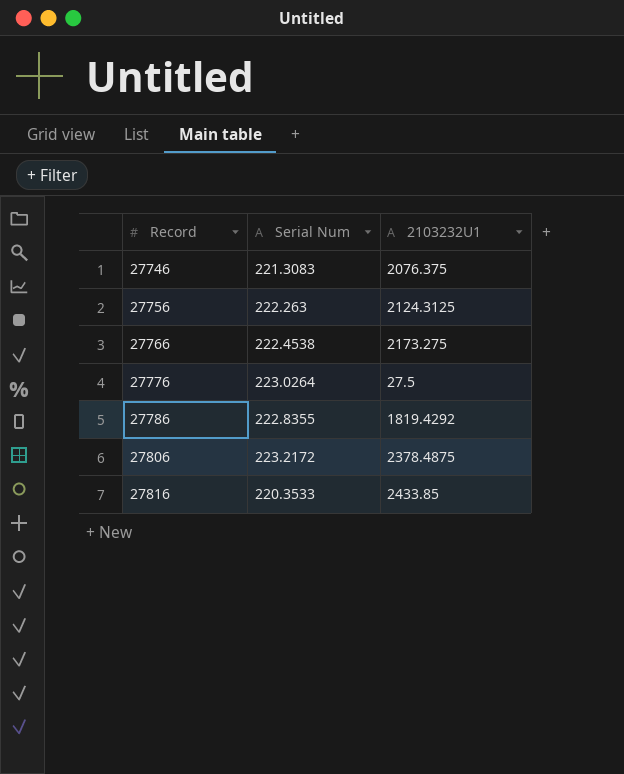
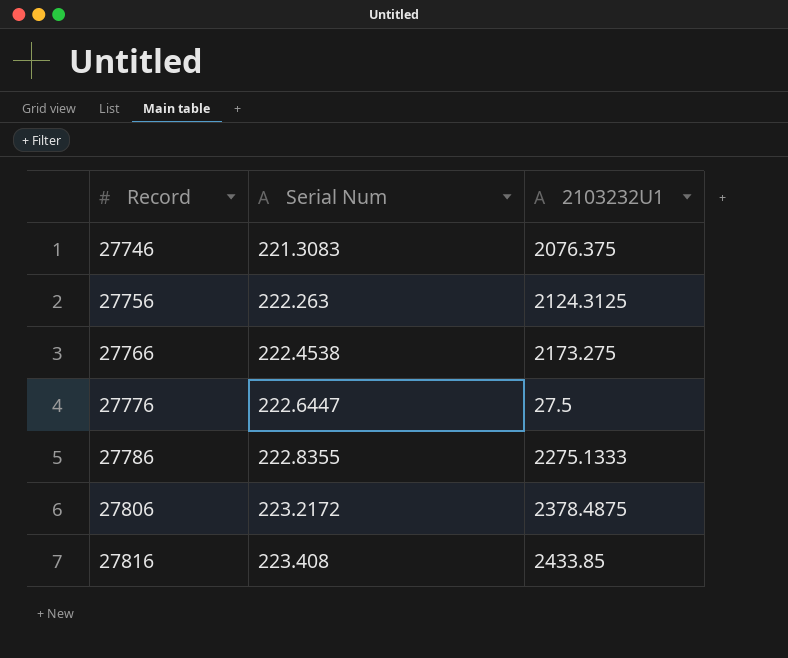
27776 | Serial Num: 223.0264 -> 222.6447
27786 | 2103232U1: 1819.4292 -> 2275.1333
27816 | Serial Num: 220.3533 -> 223.408

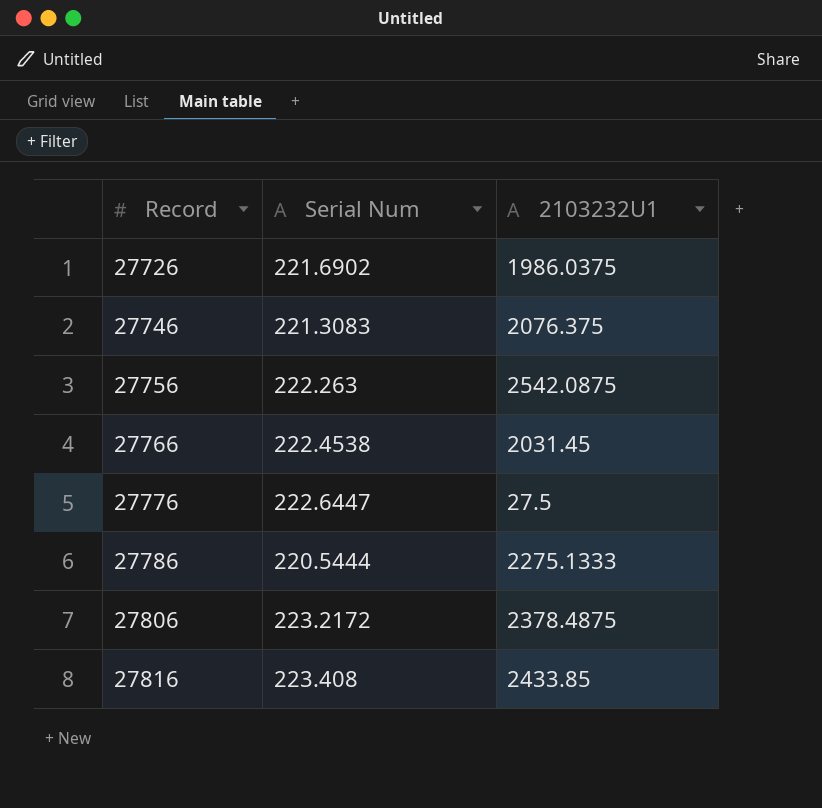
row 27726: none -> 221.6902 | 1986.0375
27756 | 2103232U1: 2124.3125 -> 2542.0875
27766 | 2103232U1: 2173.275 -> 2031.45
27786 | Serial Num: 222.8355 -> 220.5444

